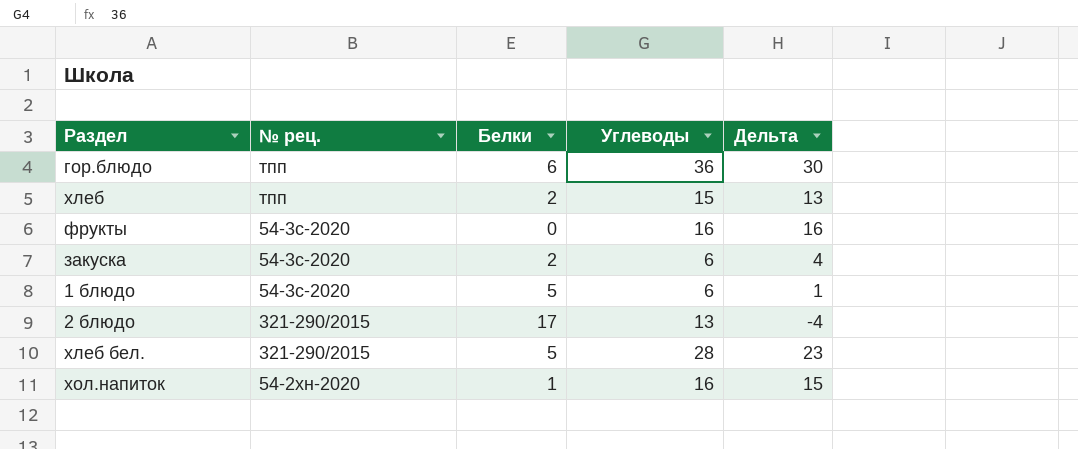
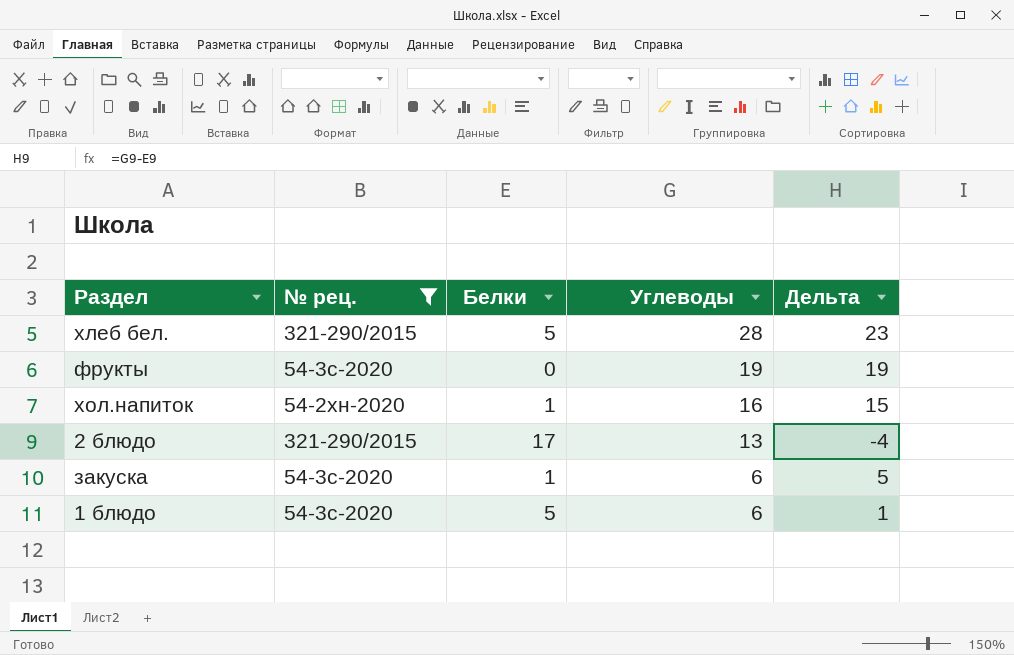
filter: none -> № рец. != тпп
row order: none -> Углеводы descending
фрукты | Углеводы: 16 -> 19
фрукты | Дельта: 16 -> 19
закуска | Белки: 2 -> 1
закуска | Дельта: 4 -> 5

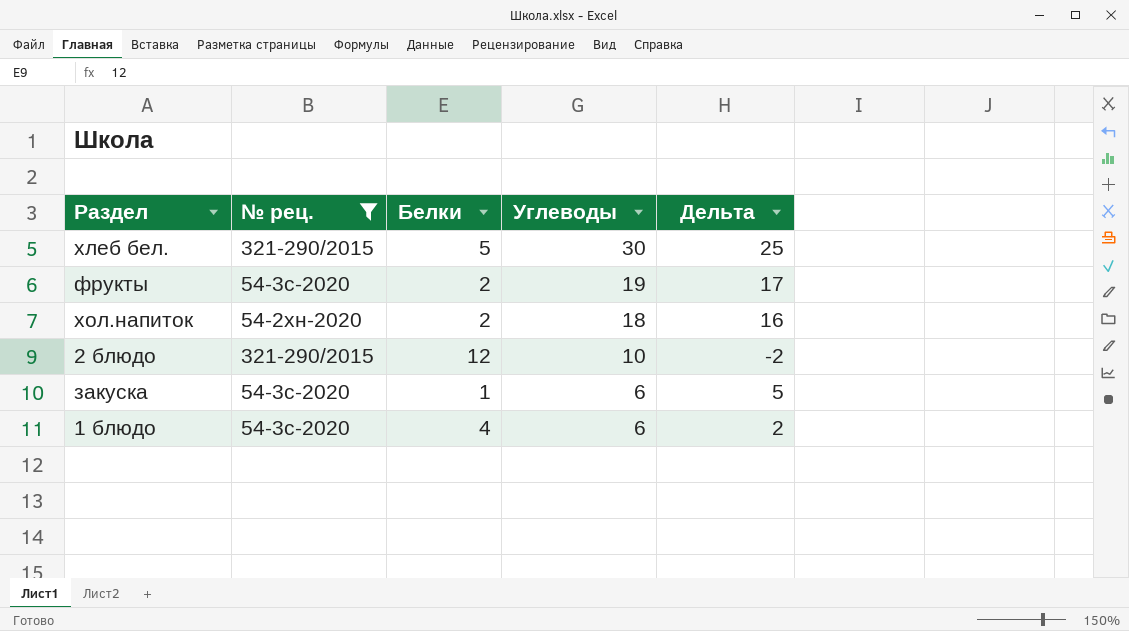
хлеб бел. | Углеводы: 28 -> 30
хлеб бел. | Дельта: 23 -> 25
фрукты | Белки: 0 -> 2
фрукты | Дельта: 19 -> 17
хол.напиток | Белки: 1 -> 2
хол.напиток | Углеводы: 16 -> 18
хол.напиток | Дельта: 15 -> 16
2 блюдо | Белки: 17 -> 12
2 блюдо | Углеводы: 13 -> 10
2 блюдо | Дельта: -4 -> -2
1 блюдо | Белки: 5 -> 4
1 блюдо | Дельта: 1 -> 2

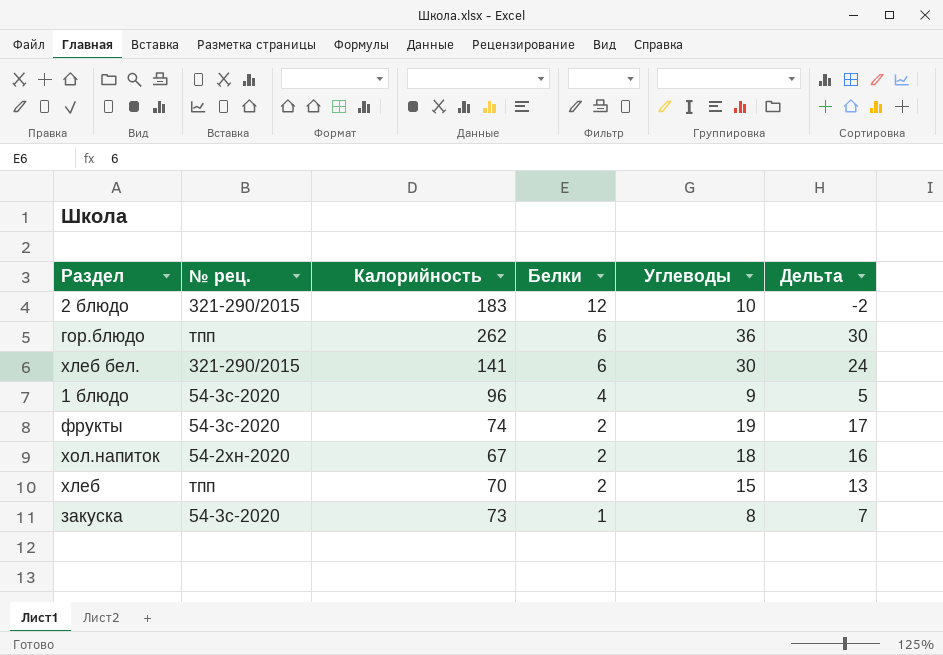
filter: № рец. != тпп -> none
row order: Углеводы descending -> Белки descending
column Калорийность | position: none -> 3
хлеб бел. | Белки: 5 -> 6
хлеб бел. | Дельта: 25 -> 24
1 блюдо | Углеводы: 6 -> 9
1 блюдо | Дельта: 2 -> 5
закуска | Углеводы: 6 -> 8
закуска | Дельта: 5 -> 7

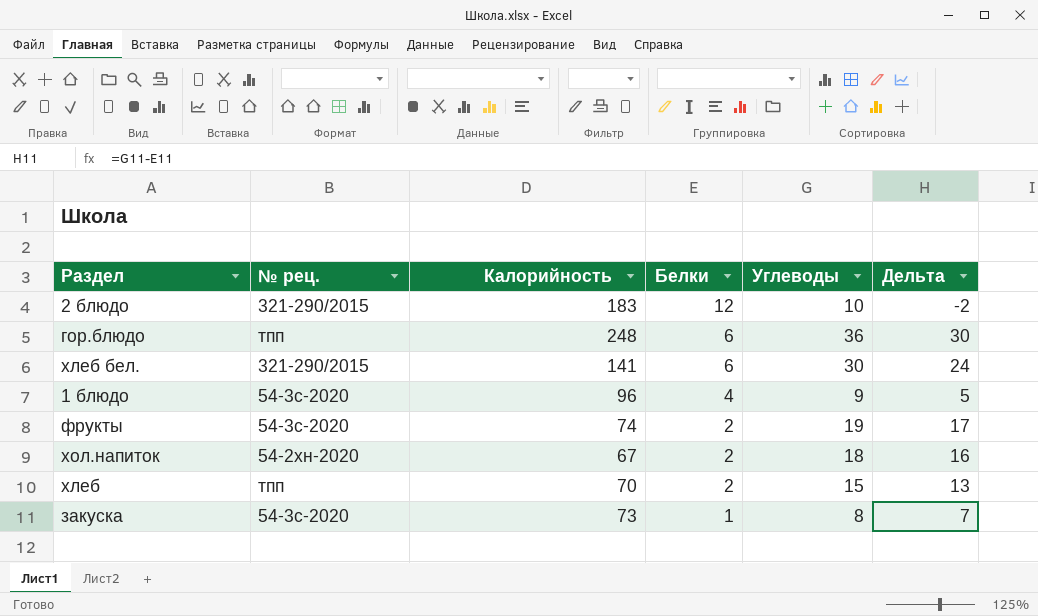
гор.блюдо | Калорийность: 262 -> 248

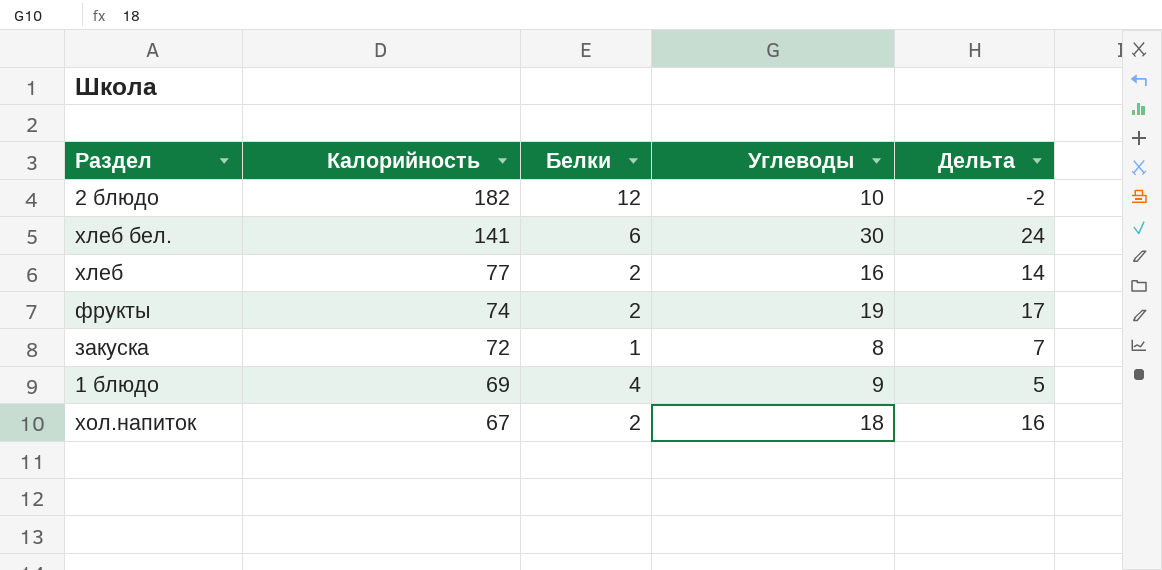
row order: Белки descending -> Калорийность descending
column № рец. | position: 2 -> none
row гор.блюдо: тпп | 248 | 6 | 36 | 30 -> none
2 блюдо | Калорийность: 183 -> 182
хлеб | Калорийность: 70 -> 77
хлеб | Углеводы: 15 -> 16
хлеб | Дельта: 13 -> 14
закуска | Калорийность: 73 -> 72
1 блюдо | Калорийность: 96 -> 69

